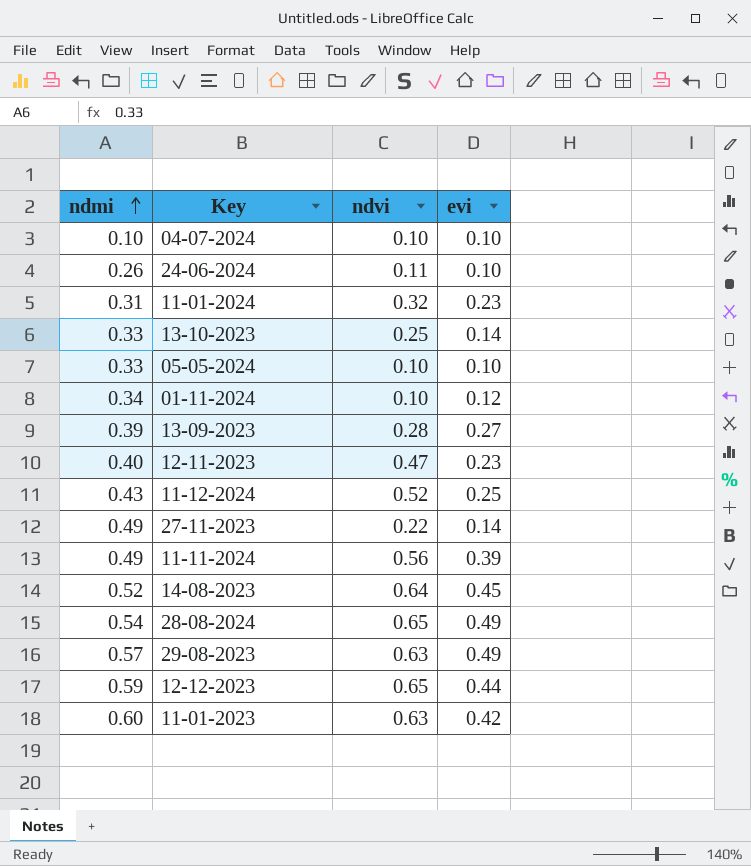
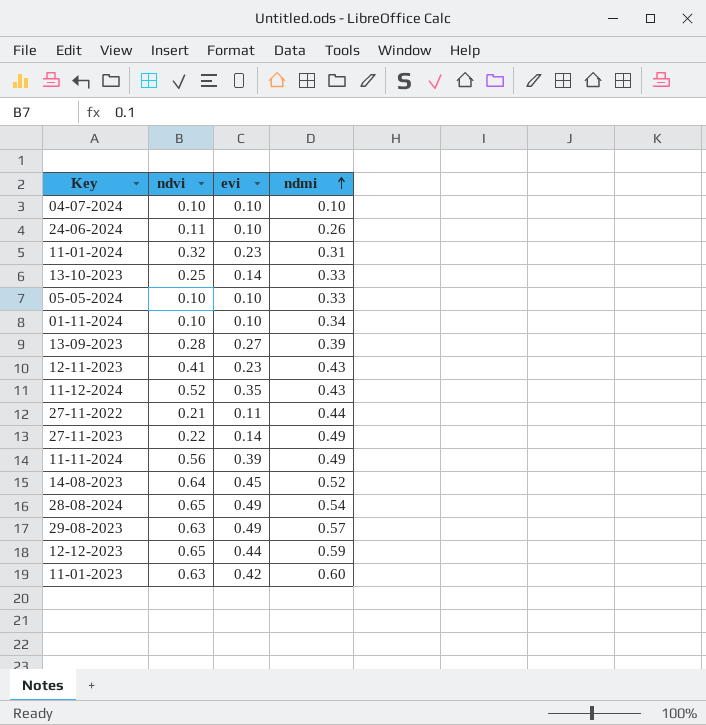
column ndmi | position: 1 -> 4
01-11-2024 | evi: 0.12 -> 0.10
12-11-2023 | ndvi: 0.47 -> 0.41
12-11-2023 | ndmi: 0.40 -> 0.43
11-12-2024 | evi: 0.25 -> 0.35
row 27-11-2022: none -> 0.21 | 0.11 | 0.44

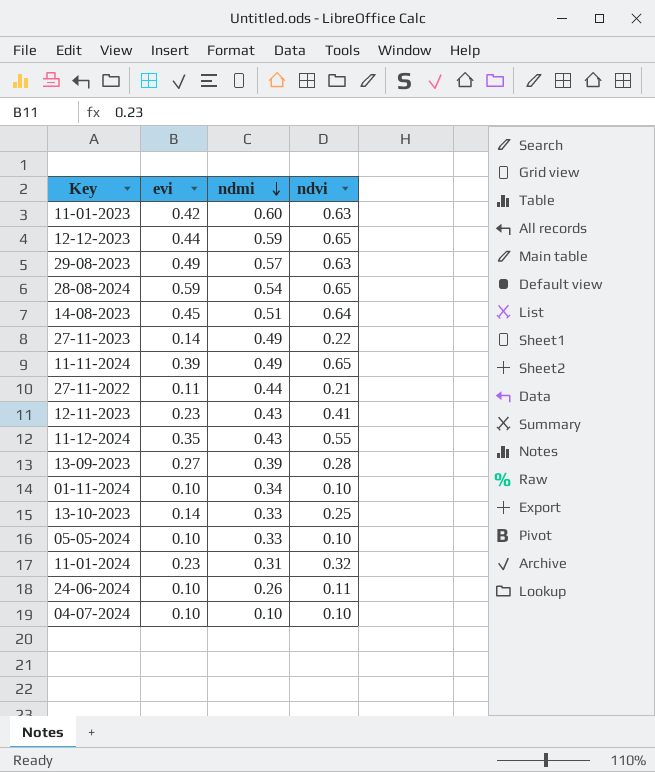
row order: ndmi ascending -> ndmi descending
column ndvi | position: 2 -> 4
28-08-2024 | evi: 0.49 -> 0.59
14-08-2023 | ndmi: 0.52 -> 0.51
11-11-2024 | ndvi: 0.56 -> 0.65
11-12-2024 | ndvi: 0.52 -> 0.55

